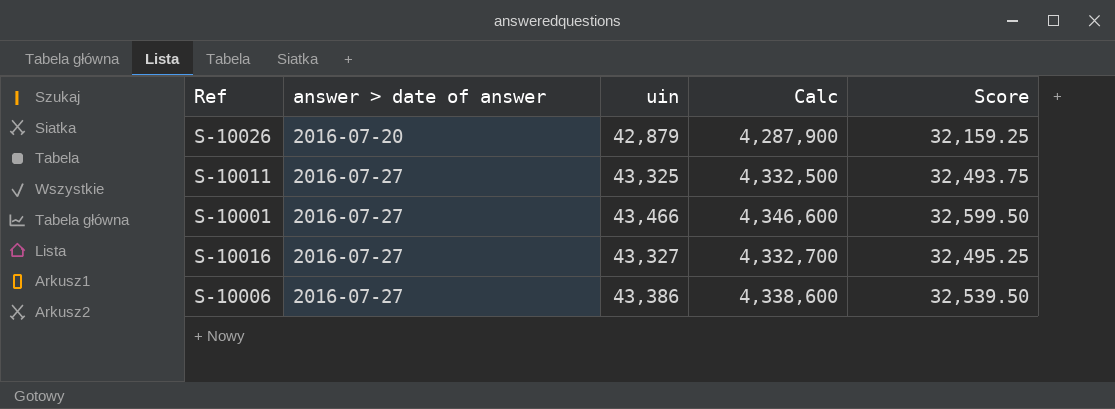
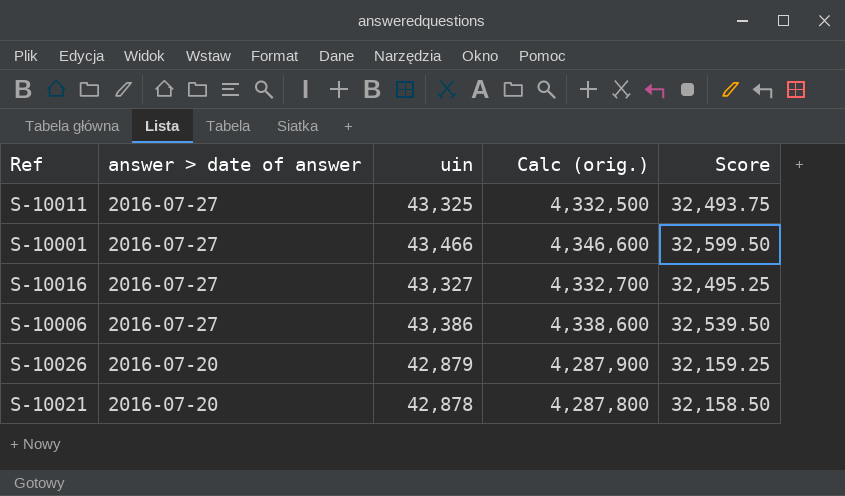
row order: answer > date of answer ascending -> answer > date of answer descending
column name: Calc -> Calc (orig.)
row S-10021: none -> 2016-07-20 | 42,878 | 4,287,800 | 32,158.50

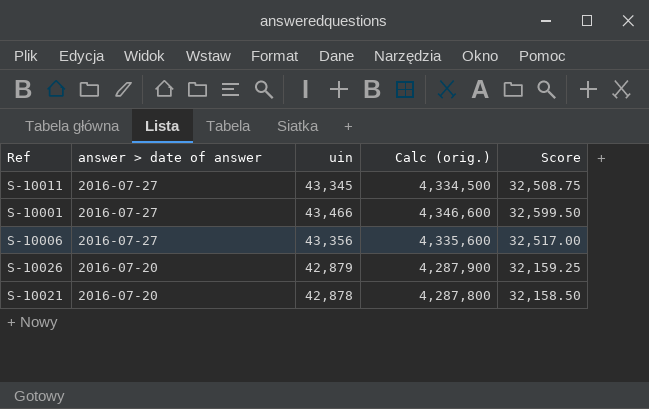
row S-10016: 2016-07-27 | 43,327 | 4,332,700 | 32,495.25 -> none
S-10011 | uin: 43,325 -> 43,345
S-10011 | Calc (orig.): 4,332,500 -> 4,334,500
S-10011 | Score: 32,493.75 -> 32,508.75
S-10006 | uin: 43,386 -> 43,356
S-10006 | Calc (orig.): 4,338,600 -> 4,335,600
S-10006 | Score: 32,539.50 -> 32,517.00

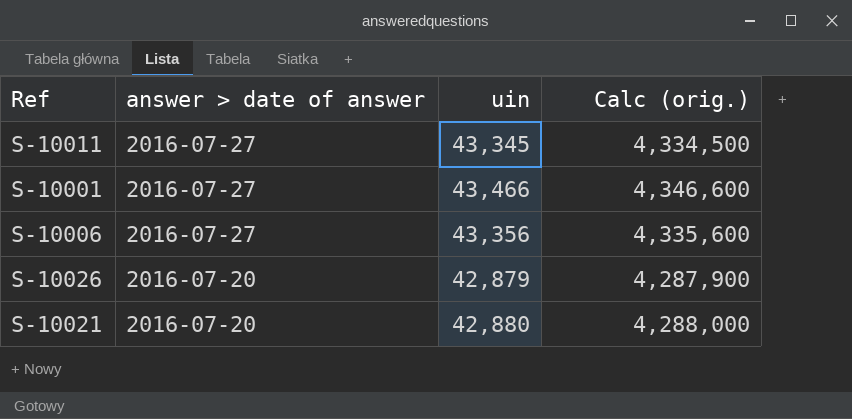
column Score | formula: [uin] * 0.75 -> none
S-10021 | uin: 42,878 -> 42,880
S-10021 | Calc (orig.): 4,287,800 -> 4,288,000

